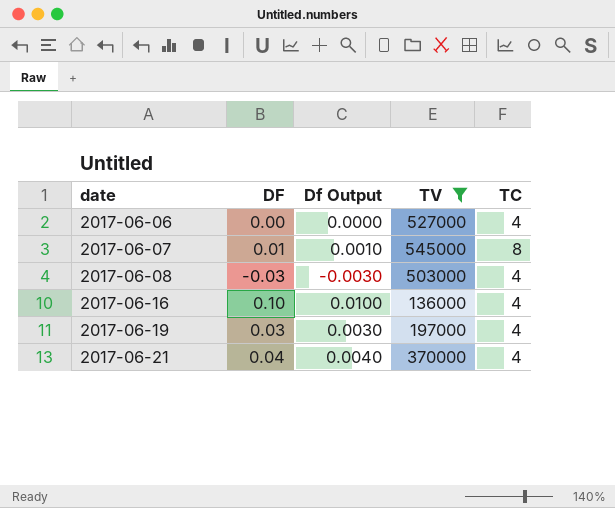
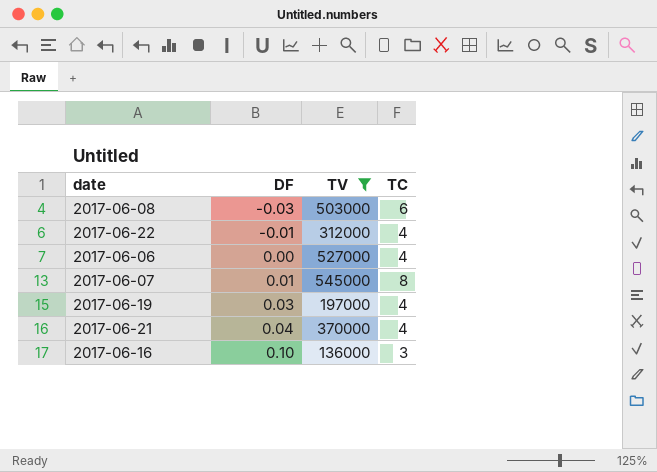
row order: date ascending -> DF ascending
column Df Output | formula: [DF] * 0.1 -> none
2017-06-08 | TC: 4 -> 6
row 2017-06-22: none -> -0.01 | 312000 | 4
2017-06-16 | TC: 4 -> 3

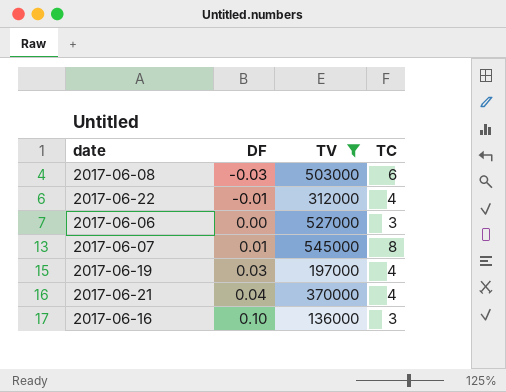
2017-06-06 | TC: 4 -> 3

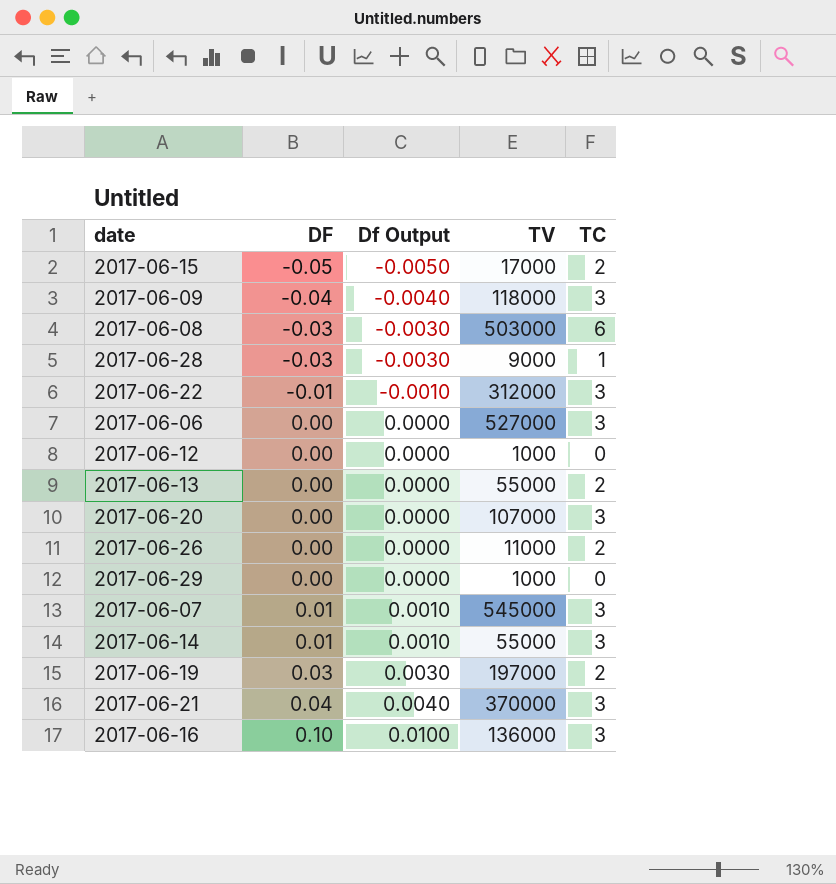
filter: TV >= 136000 -> none
column Df Output | formula: none -> [DF] * 0.1
2017-06-22 | TC: 4 -> 3
2017-06-07 | TC: 8 -> 3
2017-06-19 | TC: 4 -> 2
2017-06-21 | TC: 4 -> 3

